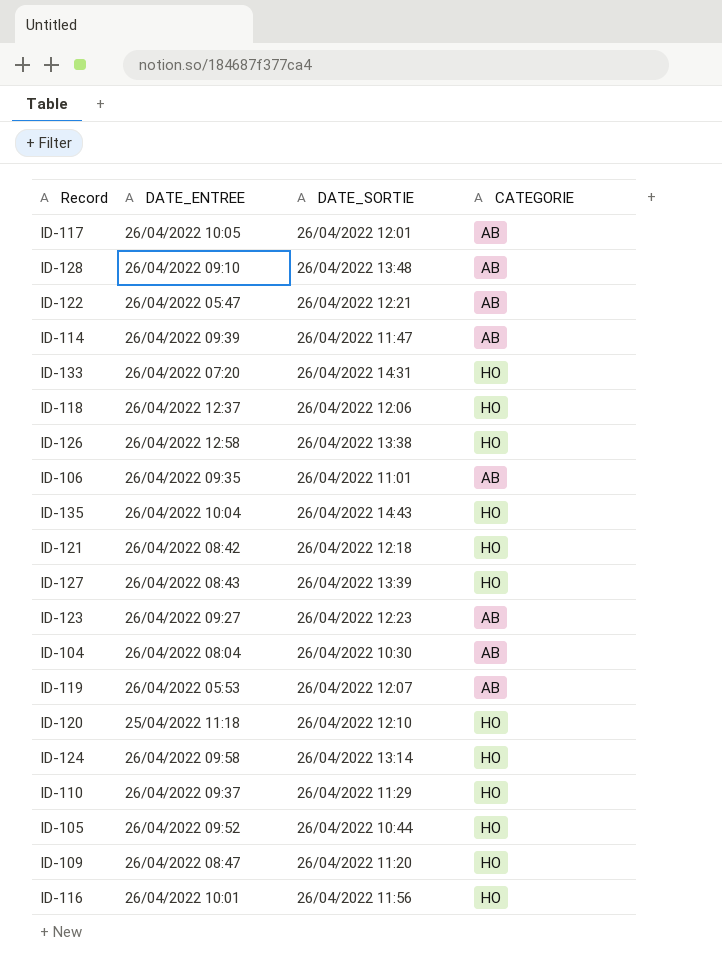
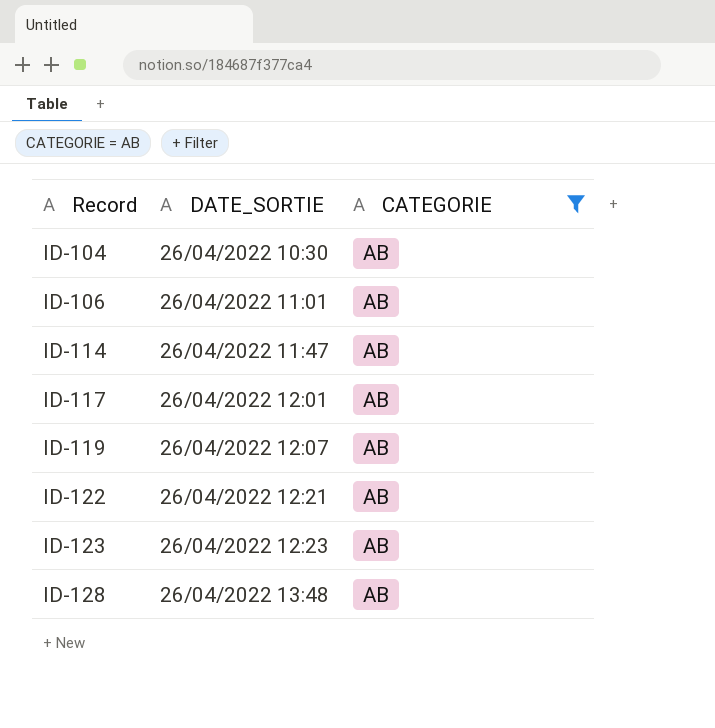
filter: none -> CATEGORIE = AB
row order: none -> Record ascending
column DATE_ENTREE | position: 2 -> none

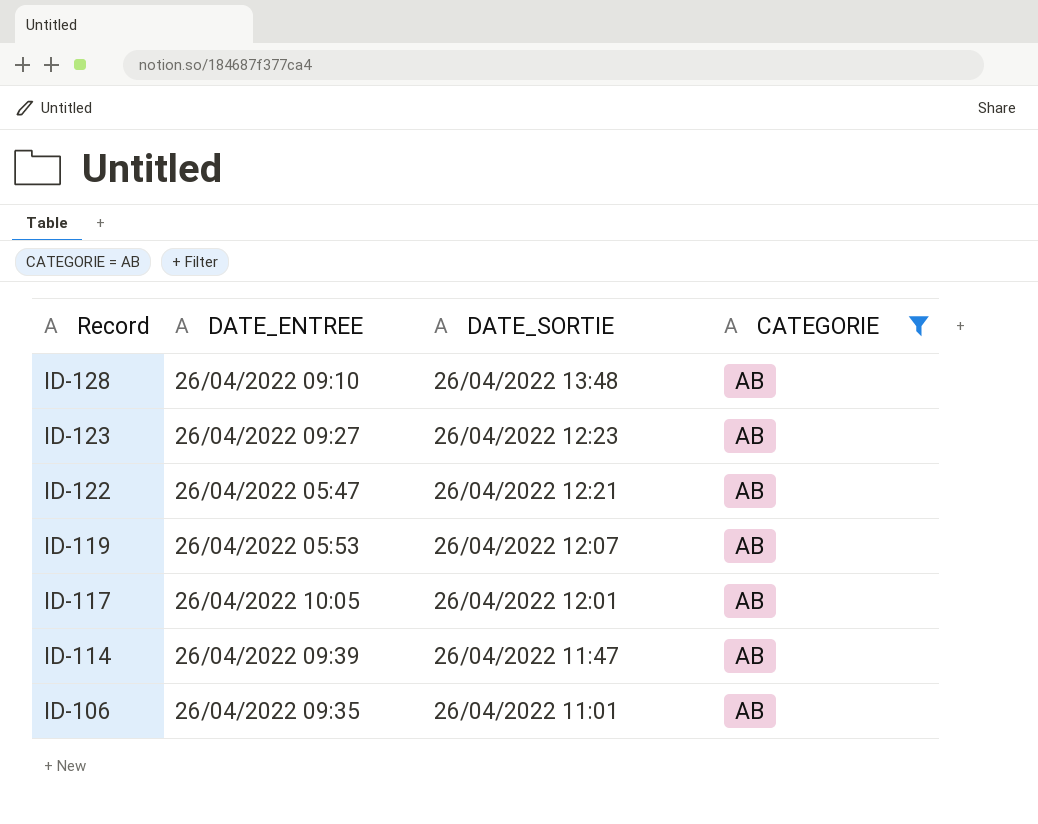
row order: Record ascending -> Record descending
column DATE_ENTREE | position: none -> 2
row ID-104: 26/04/2022 10:30 | AB -> none

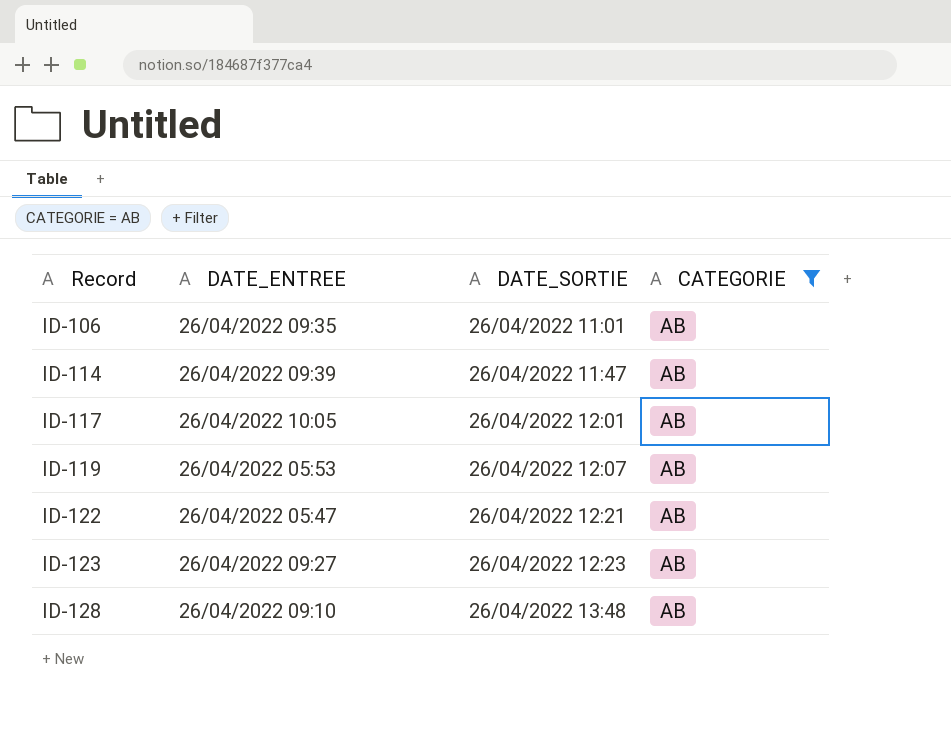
row order: Record descending -> Record ascending

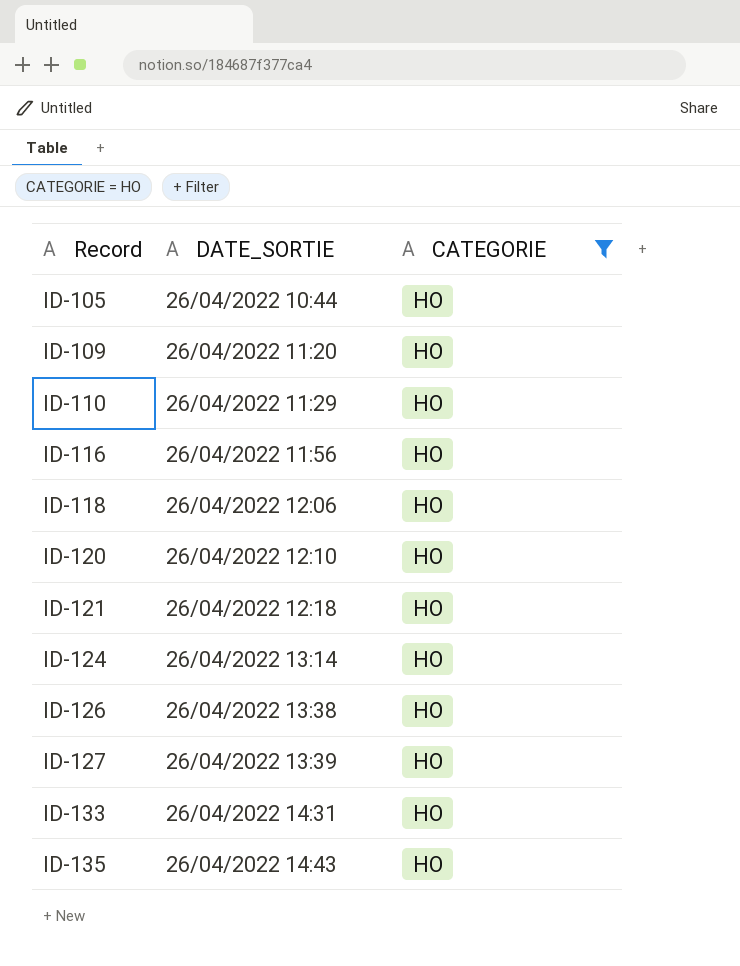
filter: CATEGORIE = AB -> CATEGORIE = HO
column DATE_ENTREE | position: 2 -> none

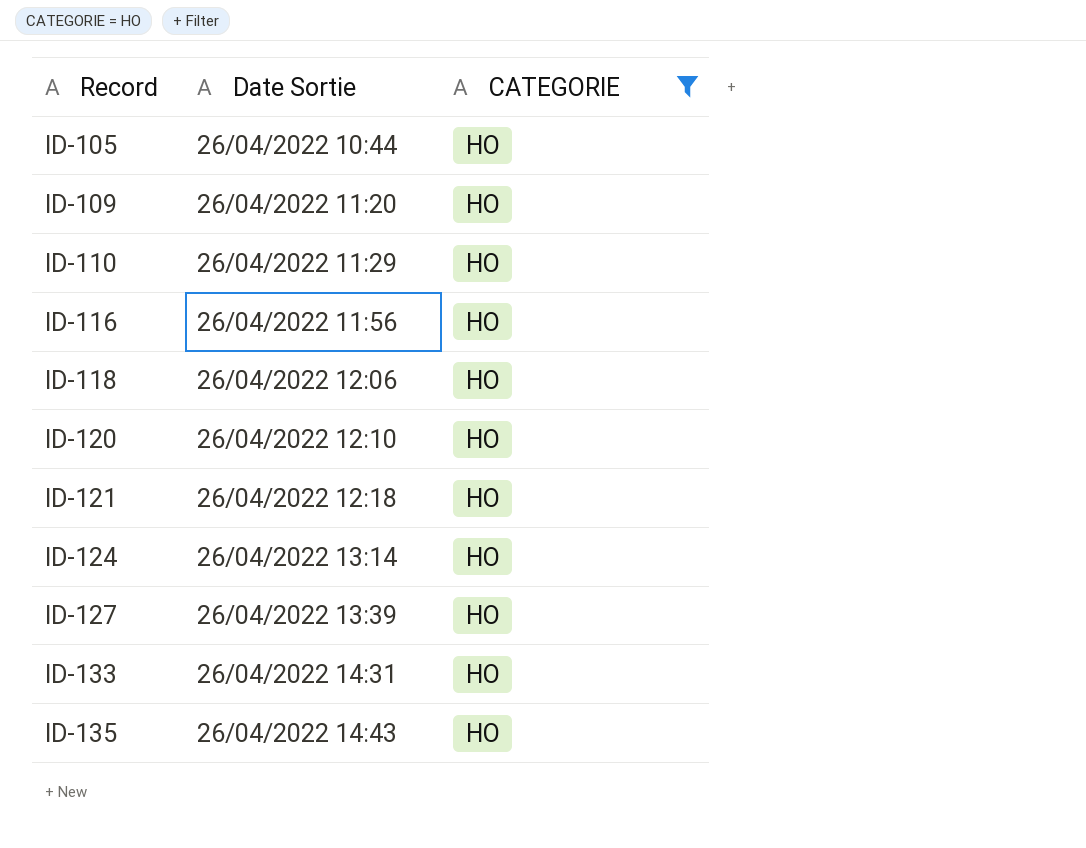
column name: DATE_SORTIE -> Date Sortie
row ID-126: 26/04/2022 13:38 | HO -> none

